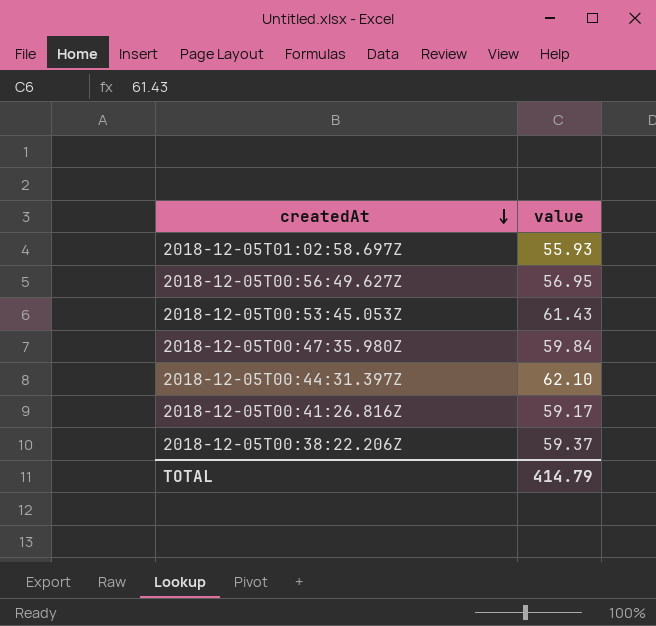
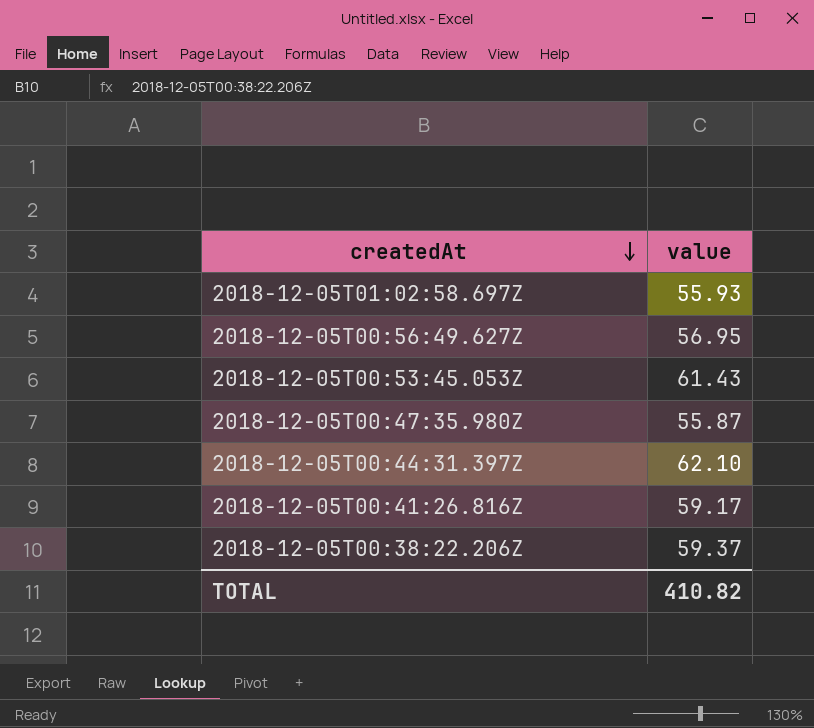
2018-12-05T00:47:35.980Z | value: 59.84 -> 55.87
TOTAL | value: 414.79 -> 410.82

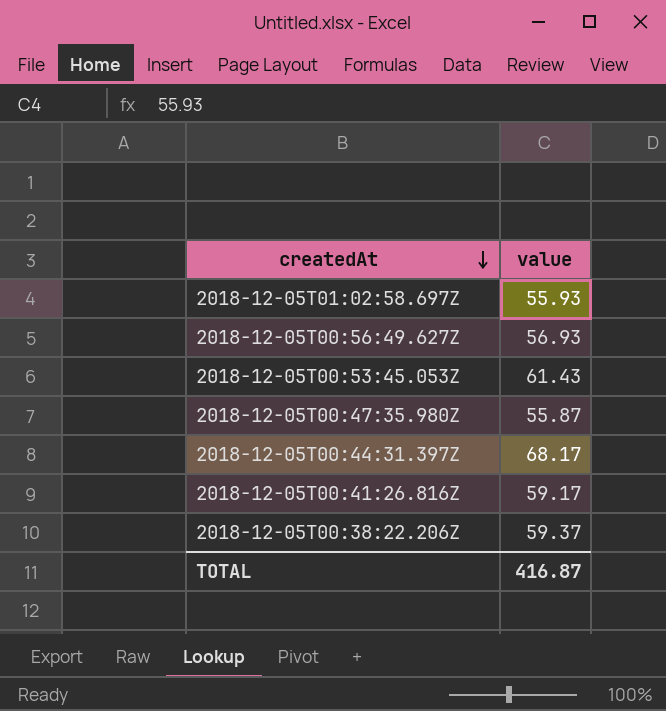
2018-12-05T00:56:49.627Z | value: 56.95 -> 56.93
2018-12-05T00:44:31.397Z | value: 62.10 -> 68.17
TOTAL | value: 410.82 -> 416.87

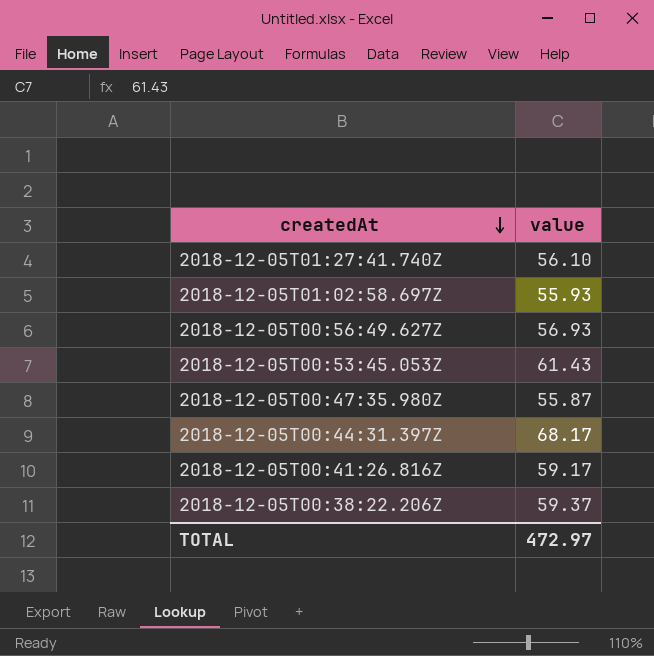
row 2018-12-05T01:27:41.740Z: none -> 56.10
TOTAL | value: 416.87 -> 472.97

